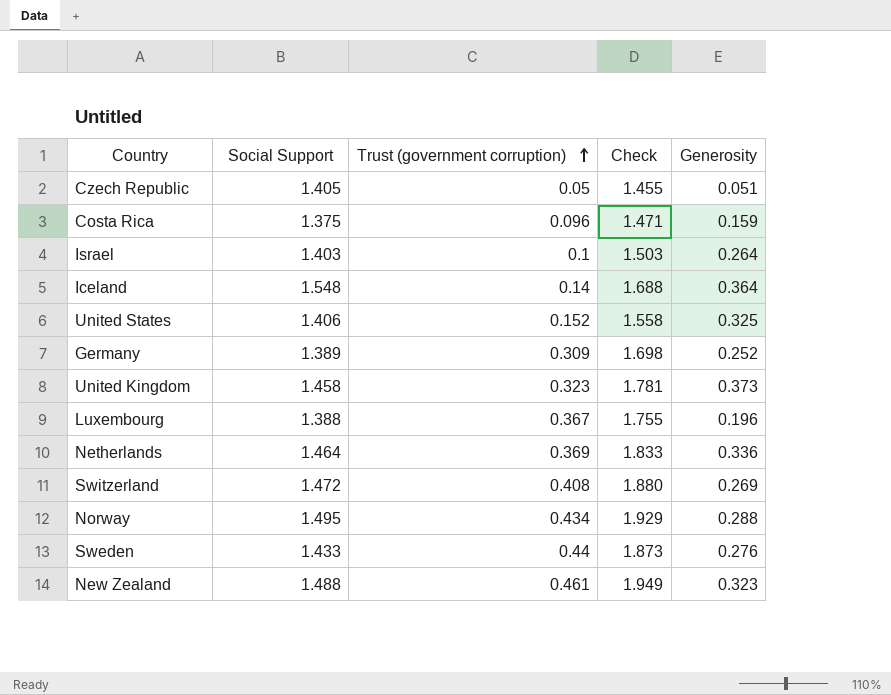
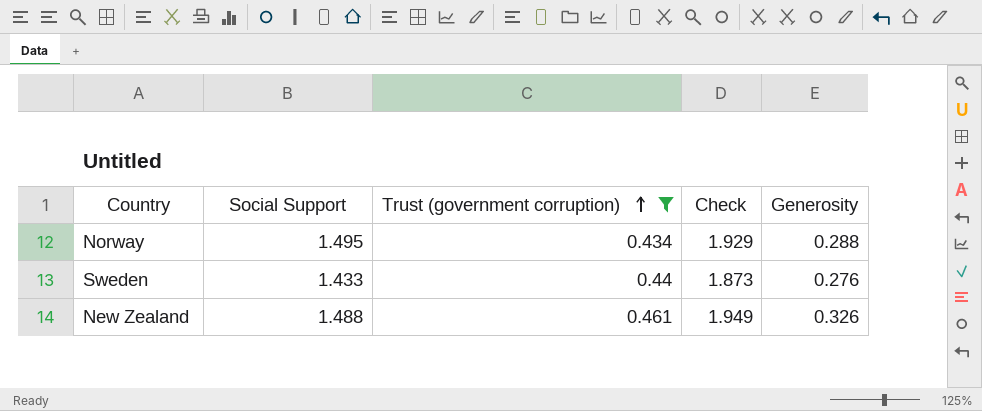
filter: none -> Trust (government corruption) >= 0.434
New Zealand | Generosity: 0.323 -> 0.326

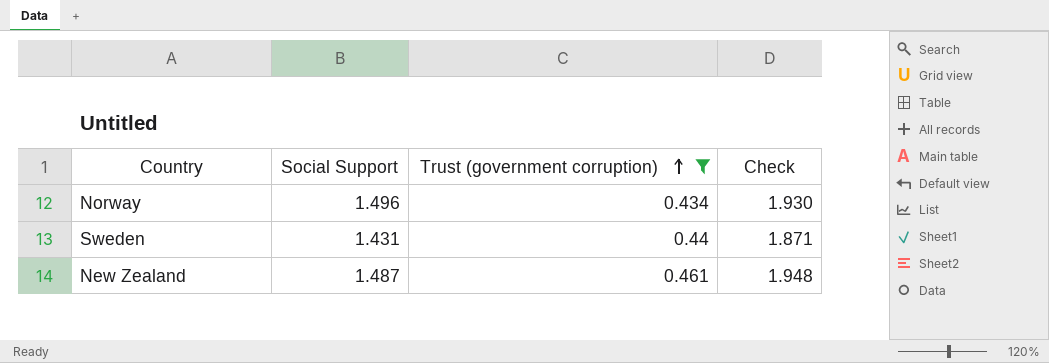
column Generosity | position: 5 -> none
Norway | Social Support: 1.495 -> 1.496
Norway | Check: 1.929 -> 1.930
Sweden | Social Support: 1.433 -> 1.431
Sweden | Check: 1.873 -> 1.871
New Zealand | Social Support: 1.488 -> 1.487
New Zealand | Check: 1.949 -> 1.948

